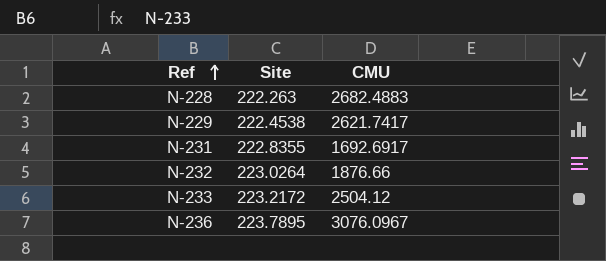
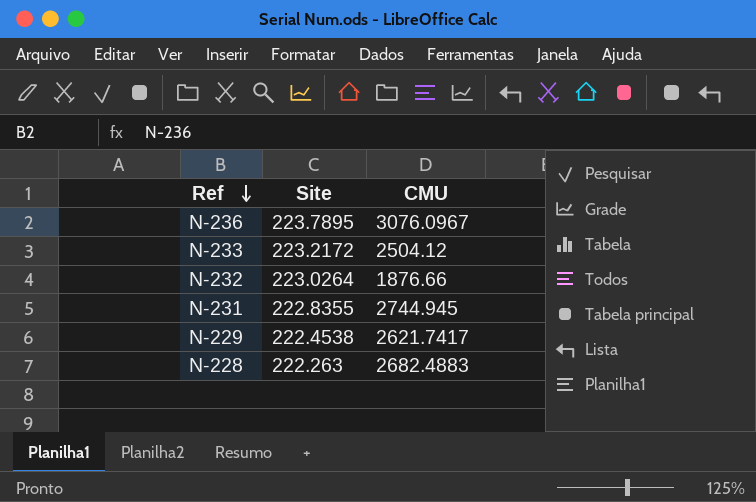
row order: Ref ascending -> Ref descending
N-231 | CMU: 1692.6917 -> 2744.945

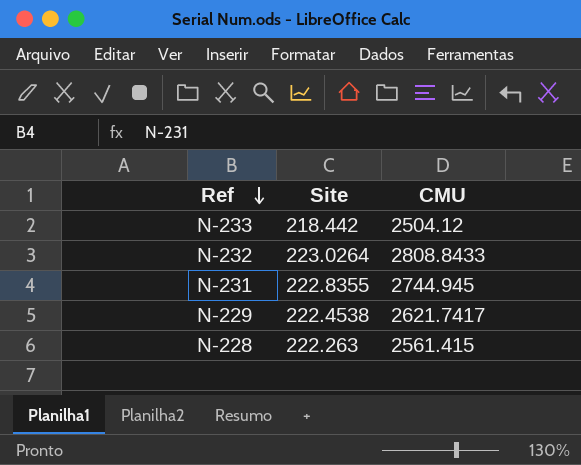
row N-236: 223.7895 | 3076.0967 -> none
N-233 | Site: 223.2172 -> 218.442
N-232 | CMU: 1876.66 -> 2808.8433
N-228 | CMU: 2682.4883 -> 2561.415

